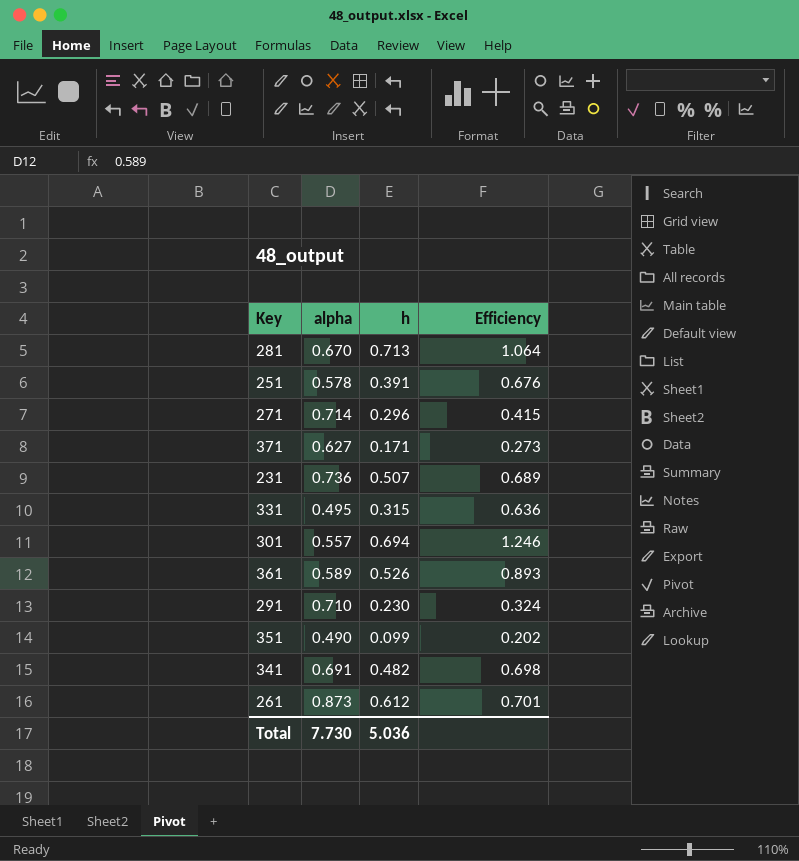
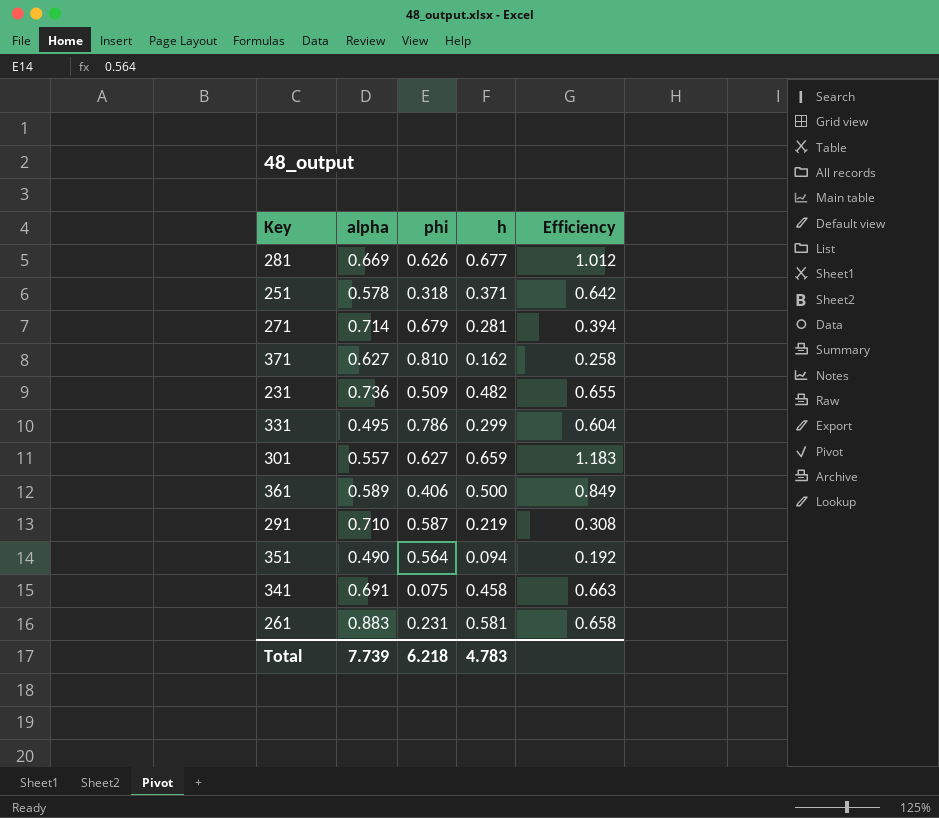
column phi | position: none -> 3
281 | alpha: 0.670 -> 0.669
281 | h: 0.713 -> 0.677
281 | Efficiency: 1.064 -> 1.012
251 | h: 0.391 -> 0.371
251 | Efficiency: 0.676 -> 0.642
271 | h: 0.296 -> 0.281
271 | Efficiency: 0.415 -> 0.394
371 | h: 0.171 -> 0.162
371 | Efficiency: 0.273 -> 0.258
231 | h: 0.507 -> 0.482
231 | Efficiency: 0.689 -> 0.655
331 | h: 0.315 -> 0.299
331 | Efficiency: 0.636 -> 0.604
301 | h: 0.694 -> 0.659
301 | Efficiency: 1.246 -> 1.183
361 | h: 0.526 -> 0.500
361 | Efficiency: 0.893 -> 0.849
291 | h: 0.230 -> 0.219
291 | Efficiency: 0.324 -> 0.308
351 | h: 0.099 -> 0.094
351 | Efficiency: 0.202 -> 0.192
341 | h: 0.482 -> 0.458
341 | Efficiency: 0.698 -> 0.663
261 | alpha: 0.873 -> 0.883
261 | h: 0.612 -> 0.581
261 | Efficiency: 0.701 -> 0.658
Total | alpha: 7.730 -> 7.739
Total | h: 5.036 -> 4.783

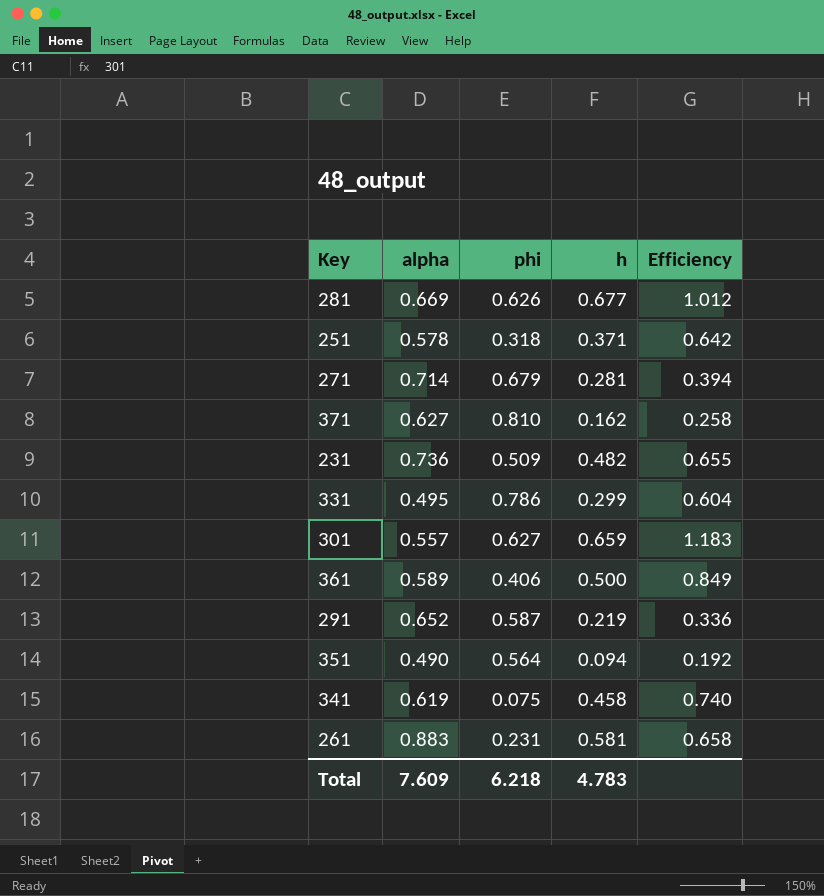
291 | alpha: 0.710 -> 0.652
291 | Efficiency: 0.308 -> 0.336
341 | alpha: 0.691 -> 0.619
341 | Efficiency: 0.663 -> 0.740
Total | alpha: 7.739 -> 7.609

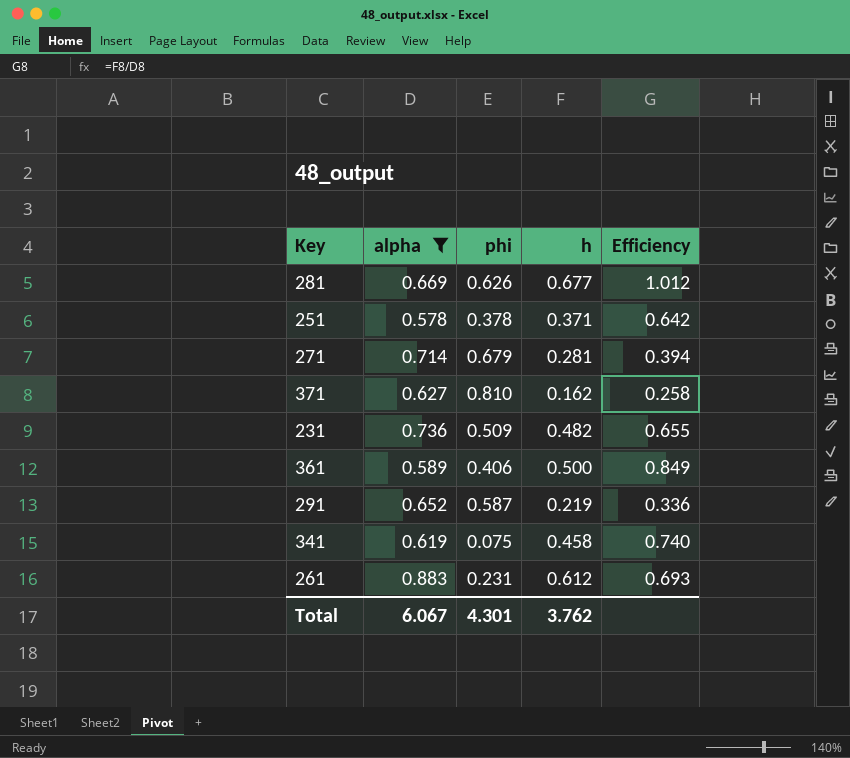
filter: none -> alpha >= 0.578
251 | phi: 0.318 -> 0.378
261 | h: 0.581 -> 0.612
261 | Efficiency: 0.658 -> 0.693
Total | alpha: 7.609 -> 6.067
Total | phi: 6.218 -> 4.301
Total | h: 4.783 -> 3.762

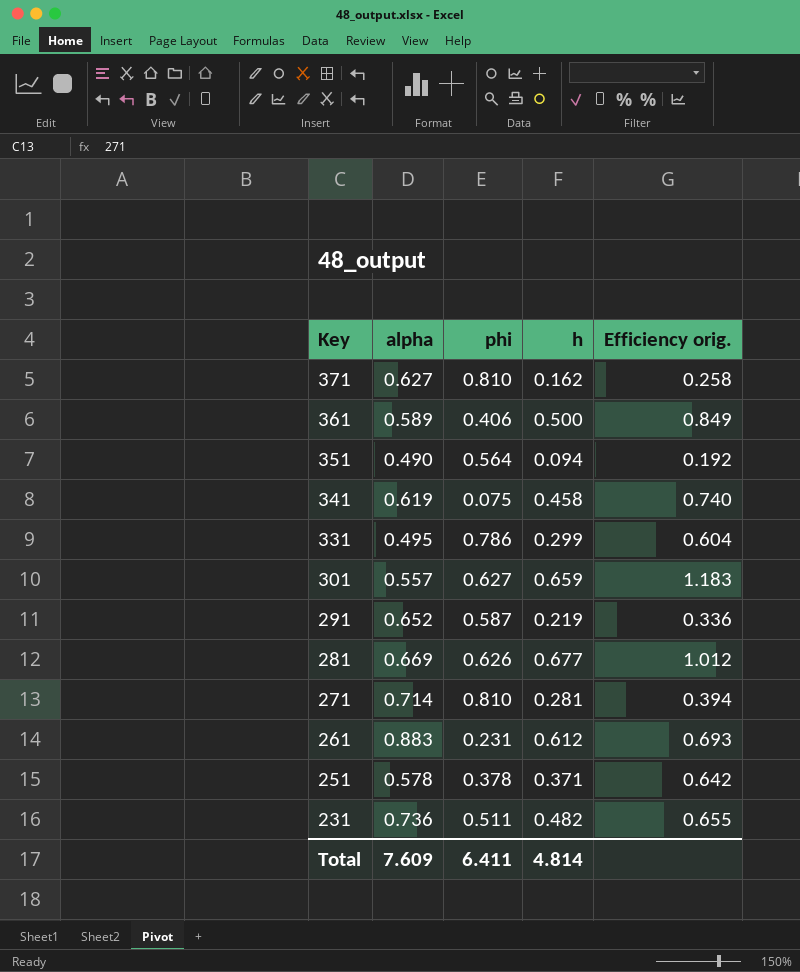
filter: alpha >= 0.578 -> none
row order: none -> Key descending
column name: Efficiency -> Efficiency orig.
271 | phi: 0.679 -> 0.810
231 | phi: 0.509 -> 0.511
Total | alpha: 6.067 -> 7.609
Total | phi: 4.301 -> 6.411
Total | h: 3.762 -> 4.814

